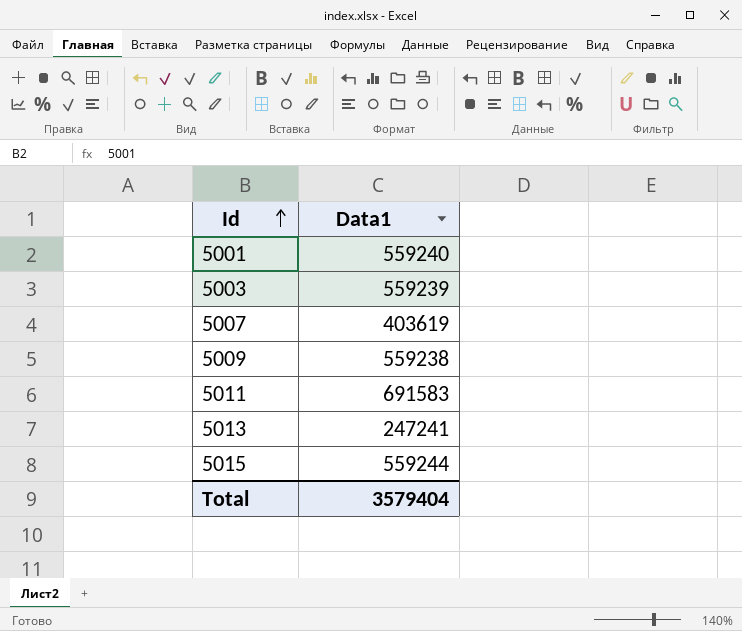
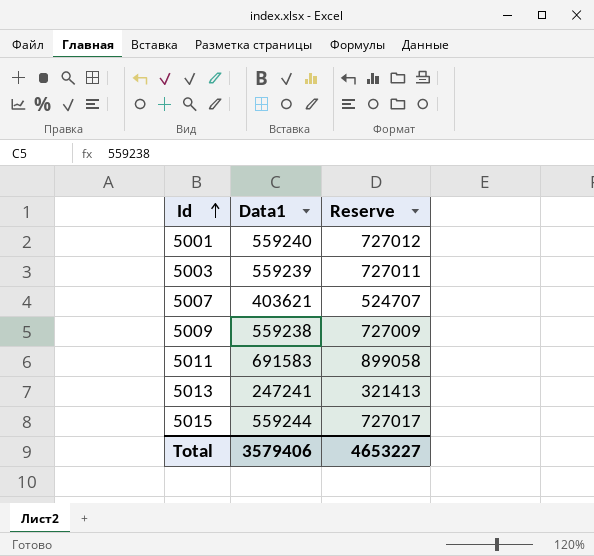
column Reserve | formula: none -> [Data1] * 1.3
5007 | Data1: 403619 -> 403621
Total | Data1: 3579404 -> 3579406

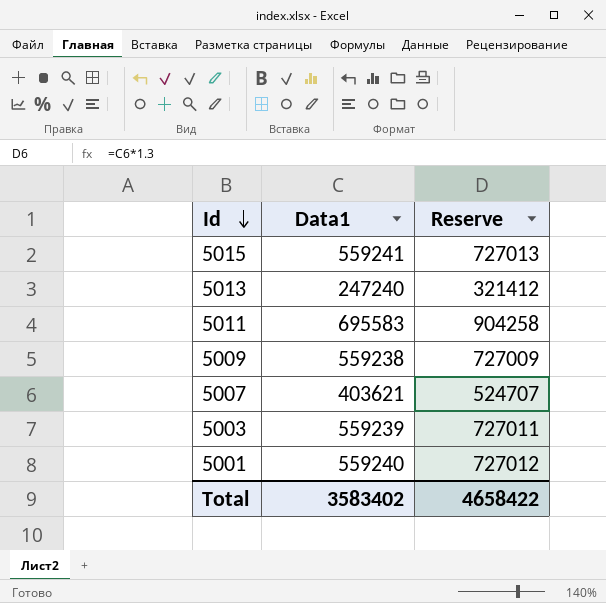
row order: Id ascending -> Id descending
5015 | Data1: 559244 -> 559241
5015 | Reserve: 727017 -> 727013
5013 | Data1: 247241 -> 247240
5013 | Reserve: 321413 -> 321412
5011 | Data1: 691583 -> 695583
5011 | Reserve: 899058 -> 904258
Total | Data1: 3579406 -> 3583402
Total | Reserve: 4653227 -> 4658422

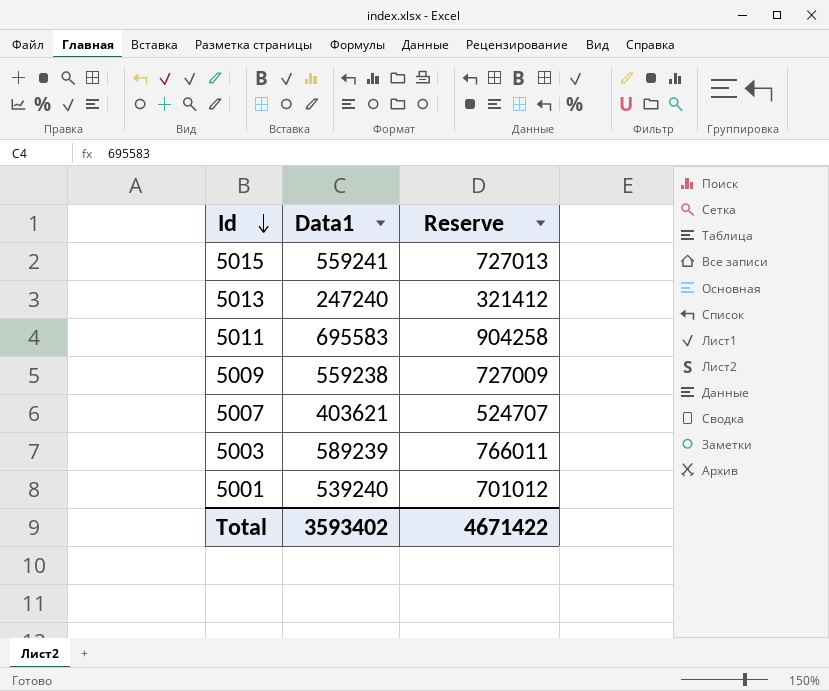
5003 | Data1: 559239 -> 589239
5003 | Reserve: 727011 -> 766011
5001 | Data1: 559240 -> 539240
5001 | Reserve: 727012 -> 701012
Total | Data1: 3583402 -> 3593402
Total | Reserve: 4658422 -> 4671422

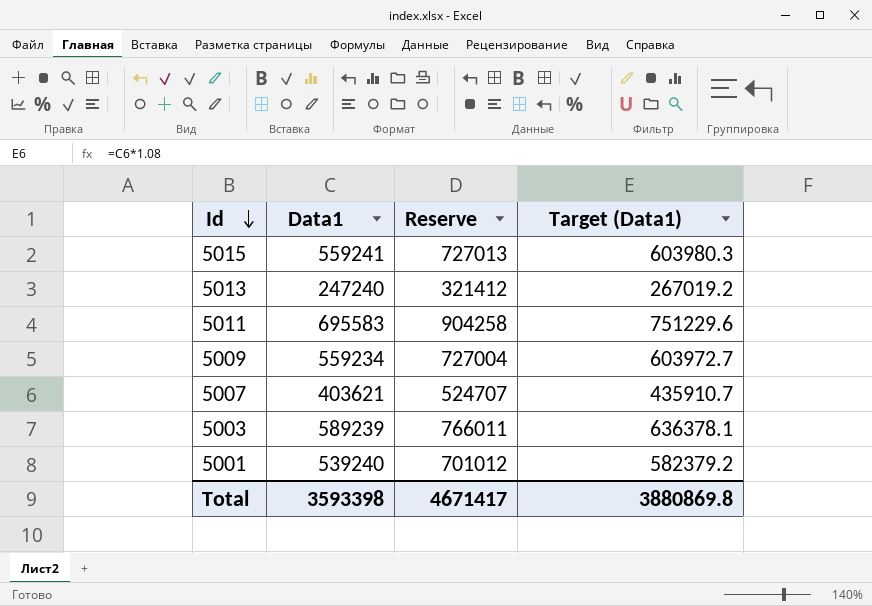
column Target (Data1) | formula: none -> [Data1] * 1.08
5009 | Data1: 559238 -> 559234
5009 | Reserve: 727009 -> 727004
Total | Data1: 3593402 -> 3593398
Total | Reserve: 4671422 -> 4671417

